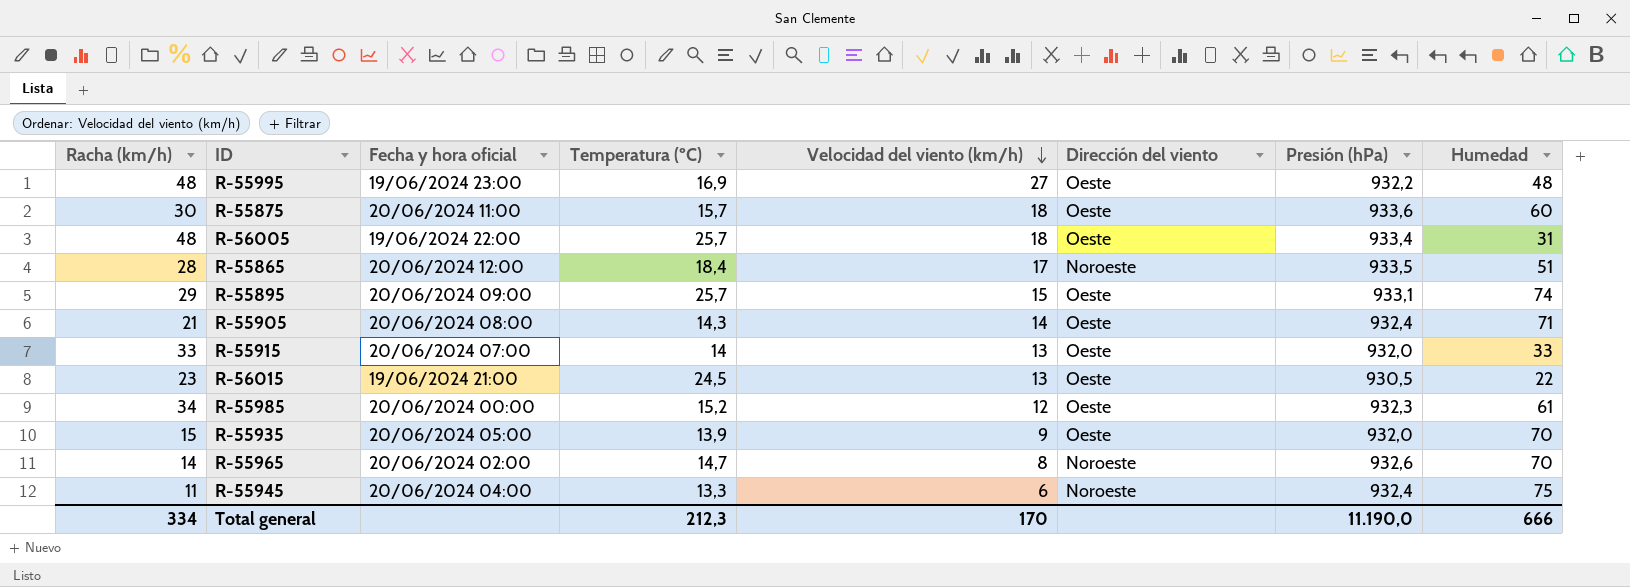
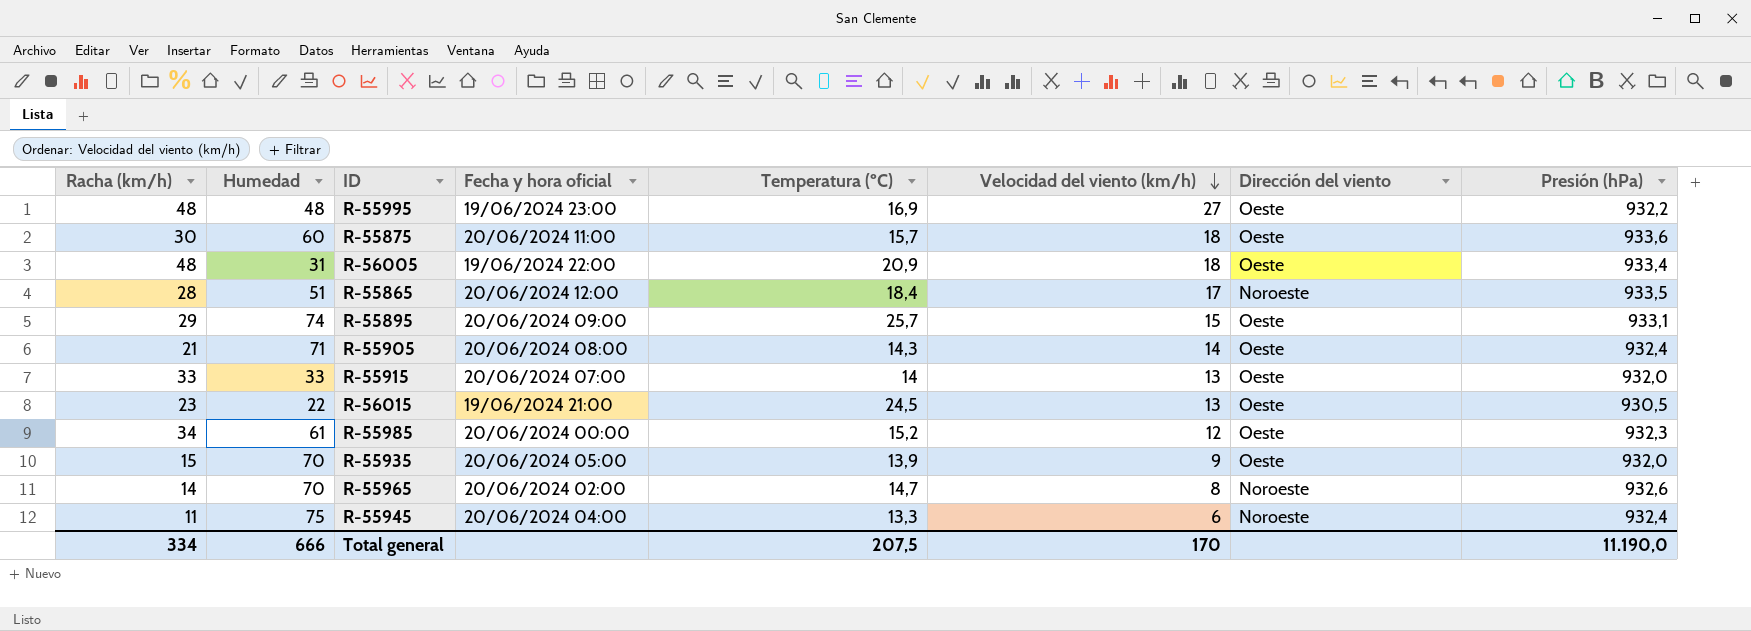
column Humedad | position: 8 -> 2
R-56005 | Temperatura (ºC): 25,7 -> 20,9
Total general | Temperatura (ºC): 212,3 -> 207,5

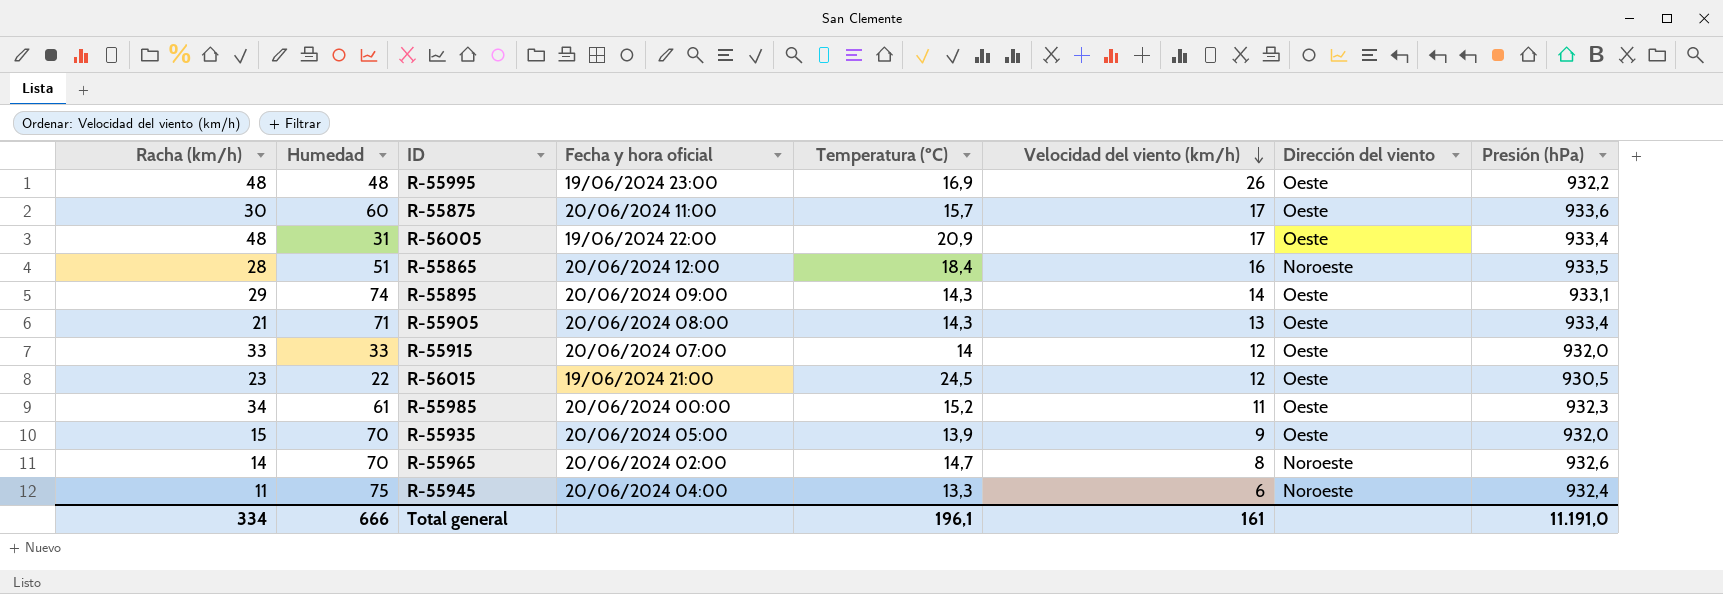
R-55995 | Velocidad del viento (km/h): 27 -> 26
R-55875 | Velocidad del viento (km/h): 18 -> 17
R-56005 | Velocidad del viento (km/h): 18 -> 17
R-55865 | Velocidad del viento (km/h): 17 -> 16
R-55895 | Temperatura (ºC): 25,7 -> 14,3
R-55895 | Velocidad del viento (km/h): 15 -> 14
R-55905 | Velocidad del viento (km/h): 14 -> 13
R-55905 | Presión (hPa): 932,4 -> 933,4
R-55915 | Velocidad del viento (km/h): 13 -> 12
R-56015 | Velocidad del viento (km/h): 13 -> 12
R-55985 | Velocidad del viento (km/h): 12 -> 11
Total general | Temperatura (ºC): 207,5 -> 196,1
Total general | Velocidad del viento (km/h): 170 -> 161
Total general | Presión (hPa): 11.190,0 -> 11.191,0

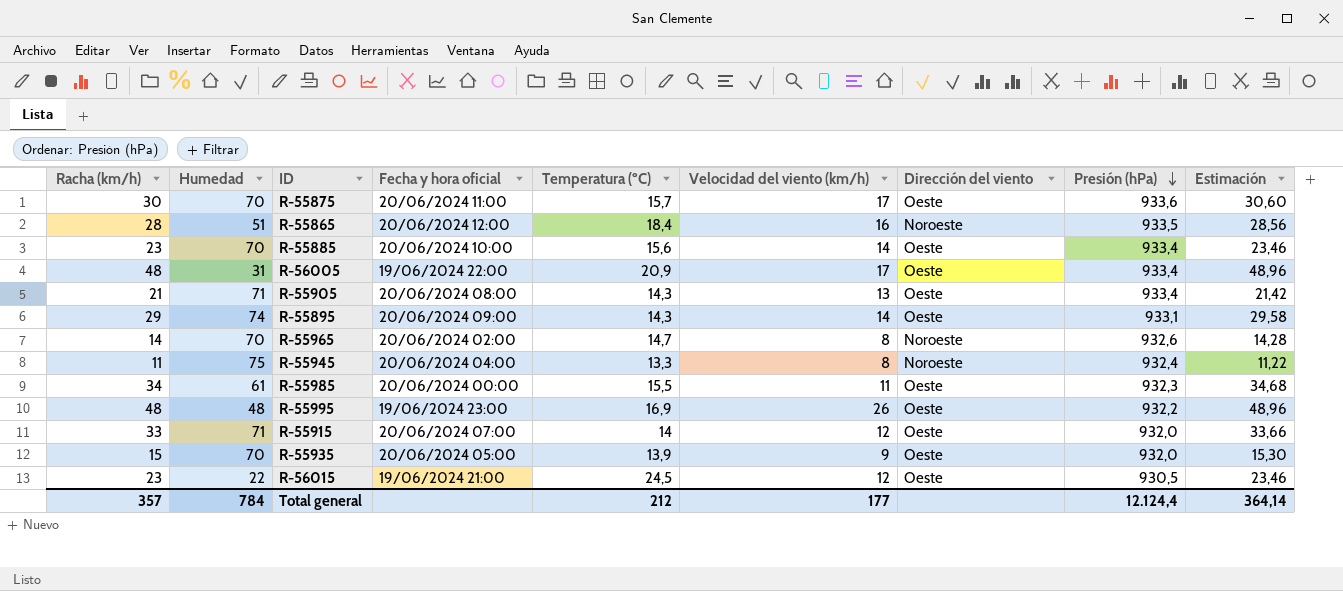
row order: Velocidad del viento (km/h) descending -> Presión (hPa) descending
column Estimación | formula: none -> [Racha (km/h)] * 1,02
R-55875 | Humedad: 60 -> 70
row R-55885: none -> 23 | 70 | 20/06/2024 10:00 | 15,6 | 14 | Oeste | 933,4 | 23,46
R-55945 | Velocidad del viento (km/h): 6 -> 8
R-55985 | Temperatura (ºC): 15,2 -> 15,5
R-55915 | Humedad: 33 -> 71
Total general | Racha (km/h): 334 -> 357
Total general | Humedad: 666 -> 784
Total general | Temperatura (ºC): 196,1 -> 212
Total general | Velocidad del viento (km/h): 161 -> 177
Total general | Presión (hPa): 11.191,0 -> 12.124,4

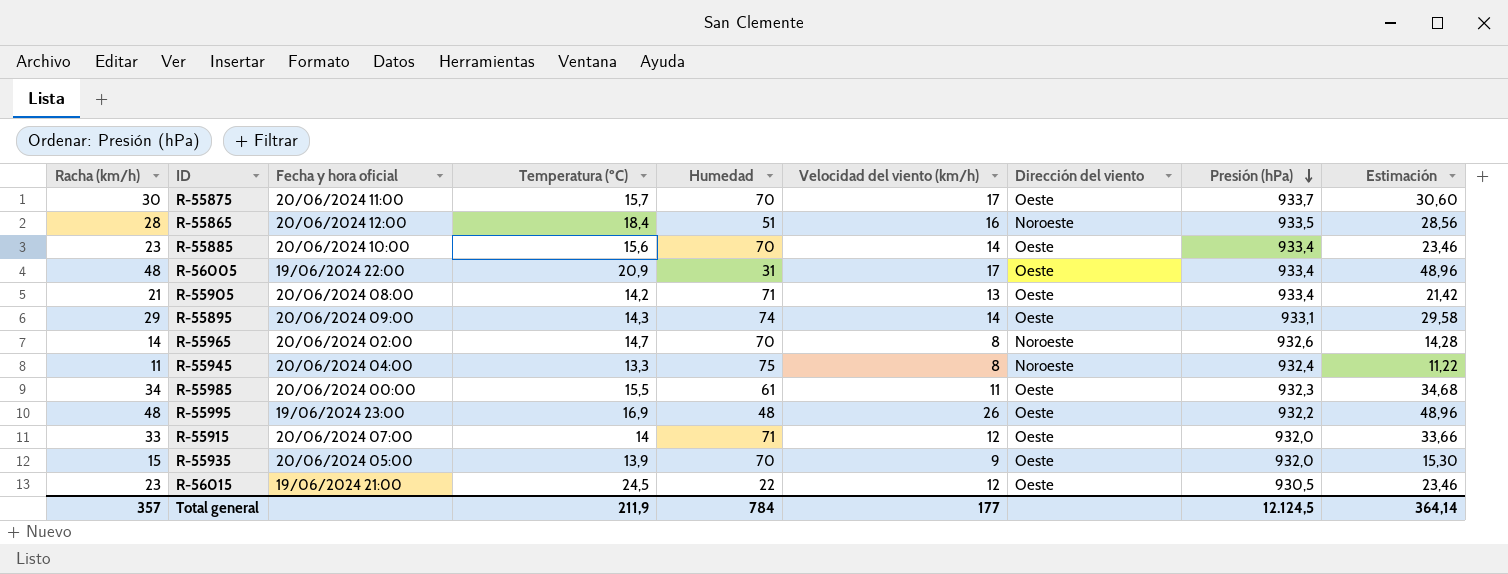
column Humedad | position: 2 -> 5
R-55875 | Presión (hPa): 933,6 -> 933,7
R-55905 | Temperatura (ºC): 14,3 -> 14,2
Total general | Temperatura (ºC): 212 -> 211,9
Total general | Presión (hPa): 12.124,4 -> 12.124,5

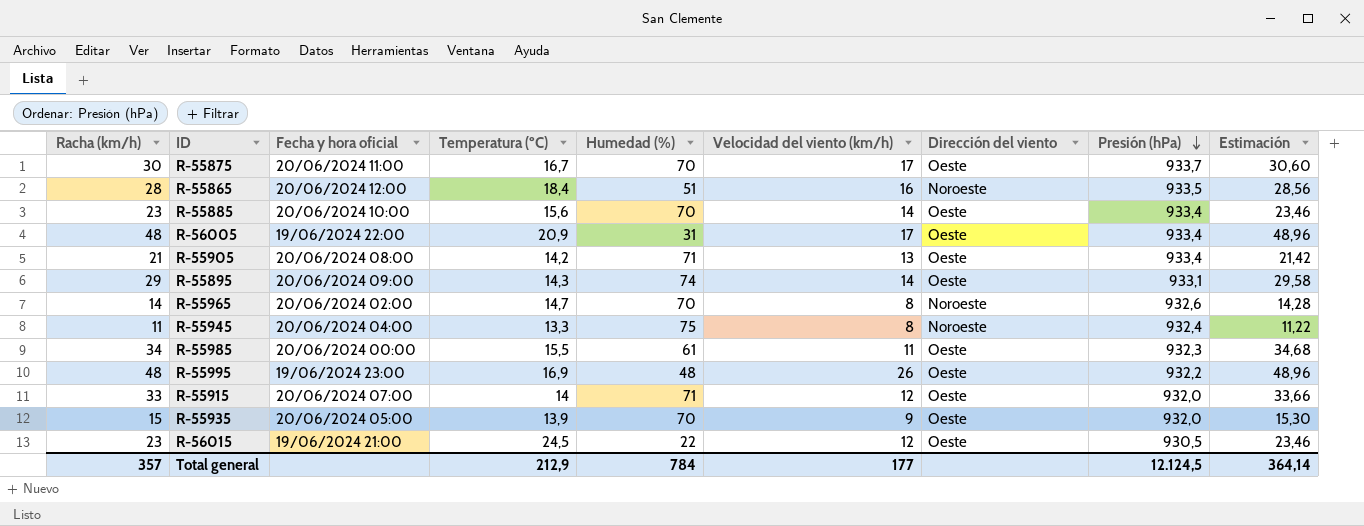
column name: Humedad -> Humedad (%)
R-55875 | Temperatura (ºC): 15,7 -> 16,7
Total general | Temperatura (ºC): 211,9 -> 212,9

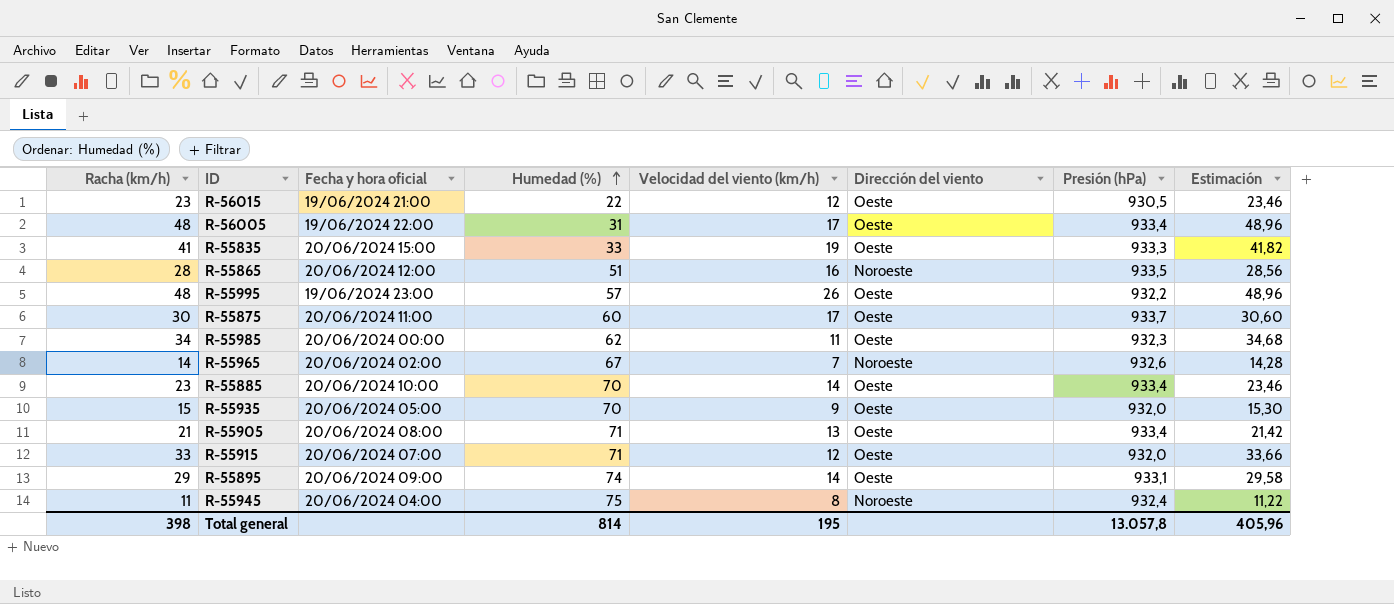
row order: Presión (hPa) descending -> Humedad (%) ascending
column Temperatura (ºC) | position: 4 -> none
row R-55835: none -> 41 | 20/06/2024 15:00 | 33 | 19 | Oeste | 933,3 | 41,82
R-55995 | Humedad (%): 48 -> 57
R-55875 | Humedad (%): 70 -> 60
R-55985 | Humedad (%): 61 -> 62
R-55965 | Humedad (%): 70 -> 67
R-55965 | Velocidad del viento (km/h): 8 -> 7
Total general | Racha (km/h): 357 -> 398
Total general | Humedad (%): 784 -> 814
Total general | Velocidad del viento (km/h): 177 -> 195
Total general | Presión (hPa): 12.124,5 -> 13.057,8
Total general | Estimación: 364,14 -> 405,96

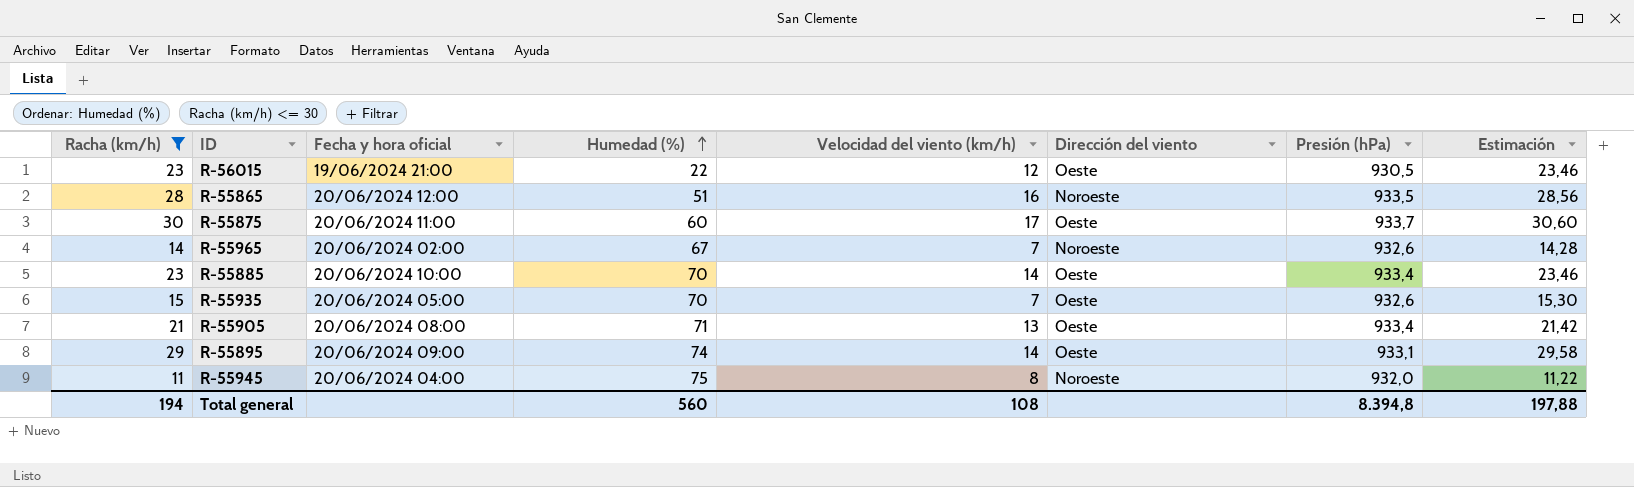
filter: none -> Racha (km/h) <= 30
R-55935 | Velocidad del viento (km/h): 9 -> 7
R-55935 | Presión (hPa): 932,0 -> 932,6
R-55945 | Presión (hPa): 932,4 -> 932,0
Total general | Racha (km/h): 398 -> 194
Total general | Humedad (%): 814 -> 560
Total general | Velocidad del viento (km/h): 195 -> 108
Total general | Presión (hPa): 13.057,8 -> 8.394,8
Total general | Estimación: 405,96 -> 197,88

